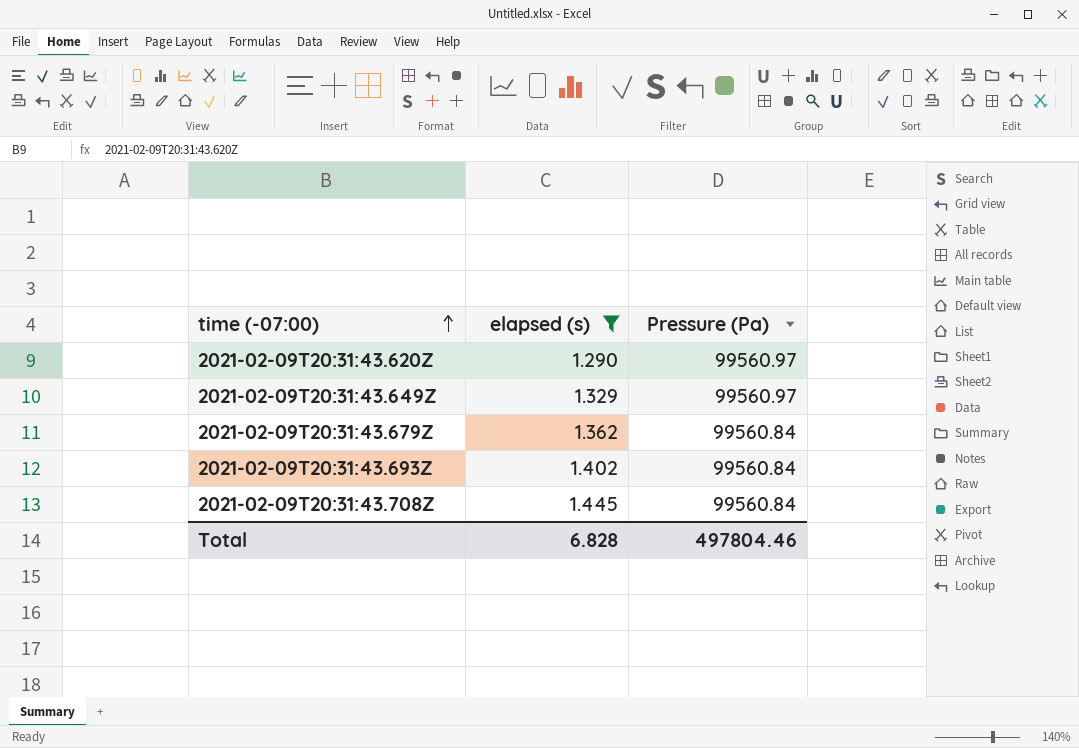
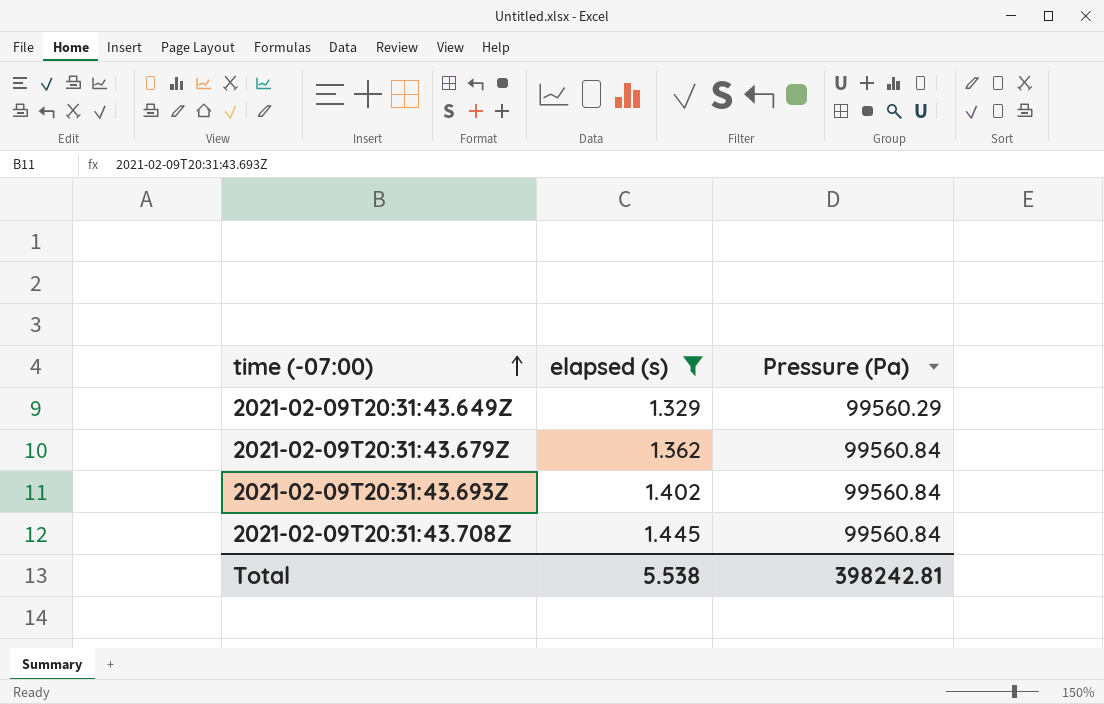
row 2021-02-09T20:31:43.620Z: 1.290 | 99560.97 -> none
2021-02-09T20:31:43.649Z | Pressure (Pa): 99560.97 -> 99560.29
Total | elapsed (s): 6.828 -> 5.538
Total | Pressure (Pa): 497804.46 -> 398242.81

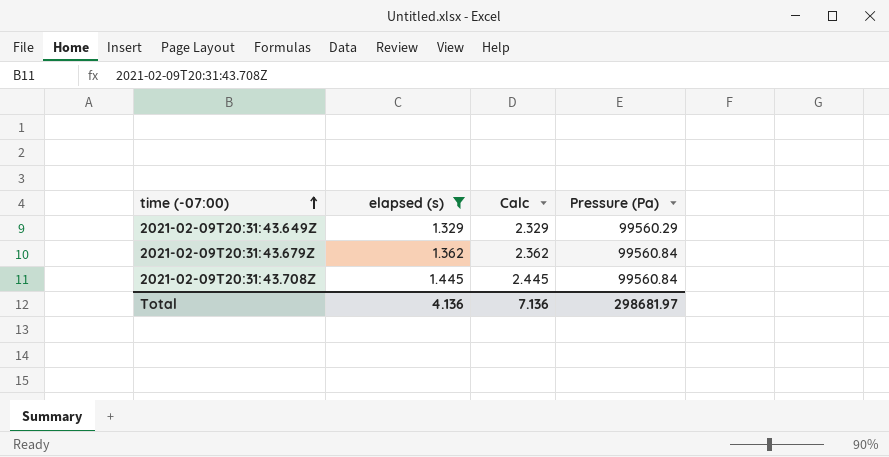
column Calc | formula: none -> [elapsed (s)] + 1
row 2021-02-09T20:31:43.693Z: 1.402 | 99560.84 -> none
Total | elapsed (s): 5.538 -> 4.136
Total | Pressure (Pa): 398242.81 -> 298681.97

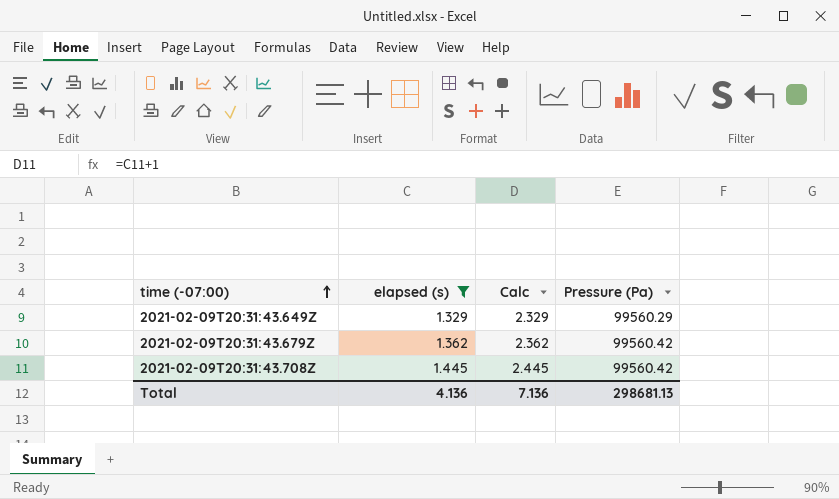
2021-02-09T20:31:43.679Z | Pressure (Pa): 99560.84 -> 99560.42
2021-02-09T20:31:43.708Z | Pressure (Pa): 99560.84 -> 99560.42
Total | Pressure (Pa): 298681.97 -> 298681.13

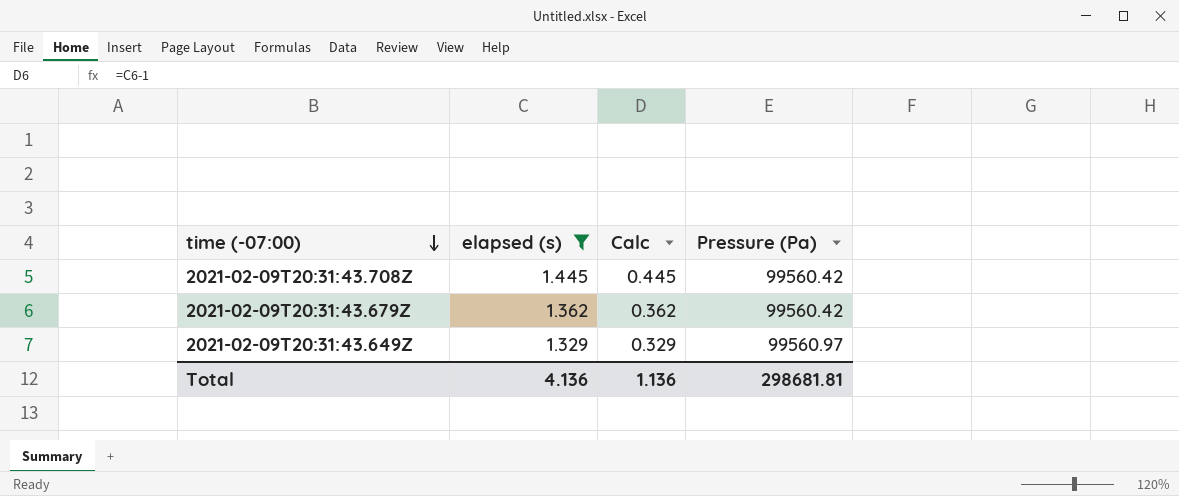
row order: time (-07:00) ascending -> time (-07:00) descending
column Calc | formula: [elapsed (s)] + 1 -> [elapsed (s)] - 1
2021-02-09T20:31:43.649Z | Pressure (Pa): 99560.29 -> 99560.97
Total | Calc: 7.136 -> 1.136
Total | Pressure (Pa): 298681.13 -> 298681.81

